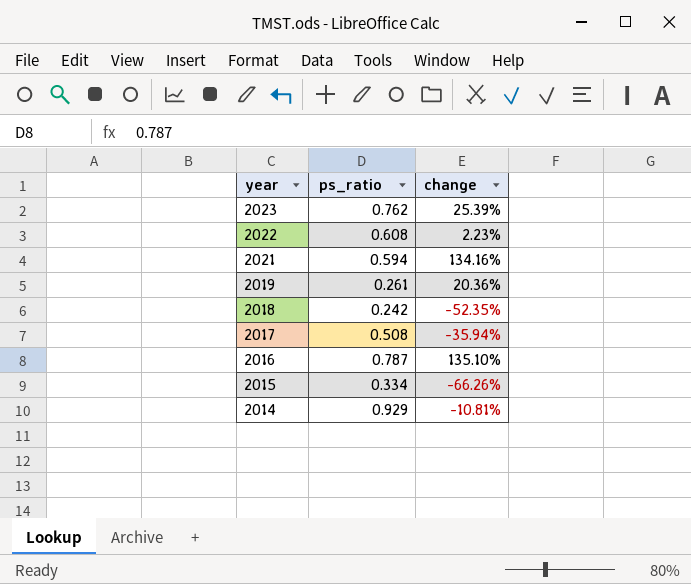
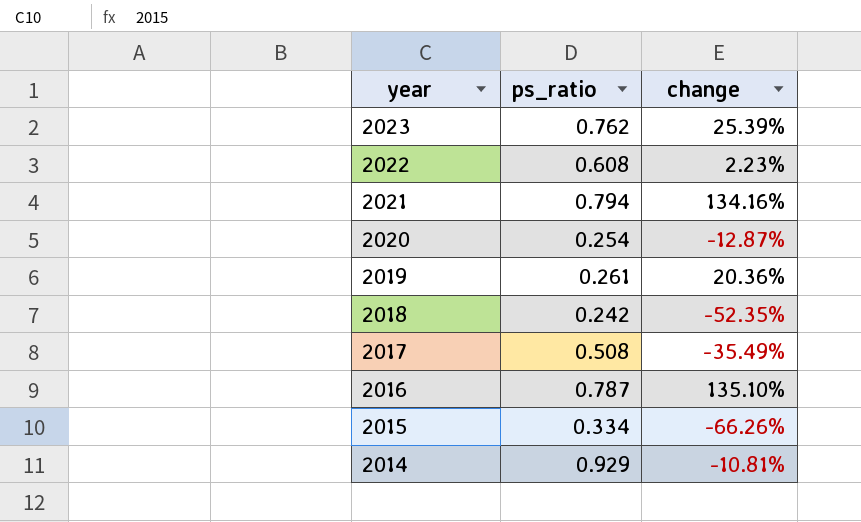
2021 | ps_ratio: 0.594 -> 0.794
row 2020: none -> 0.254 | -12.87%
2017 | change: -35.94% -> -35.49%

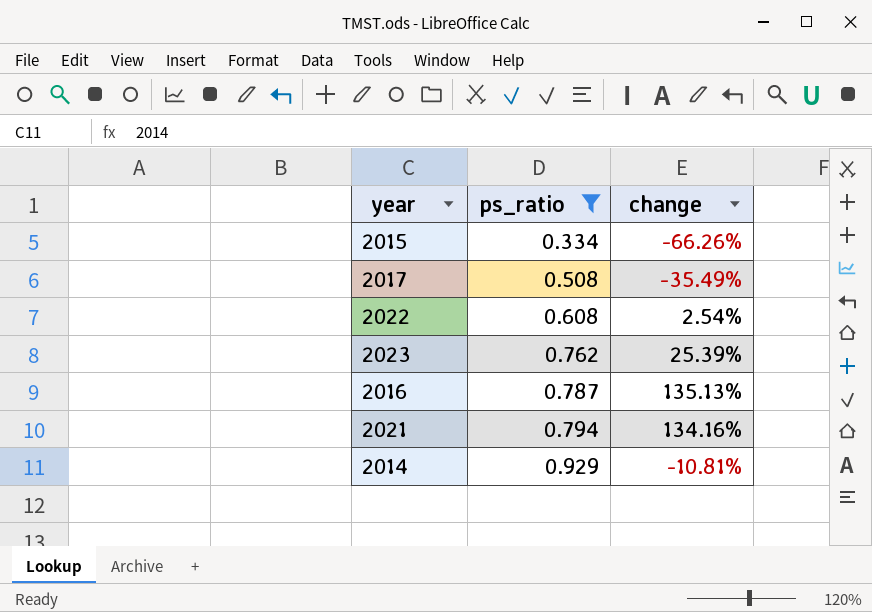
filter: none -> ps_ratio >= 0.334
row order: year descending -> ps_ratio ascending
2022 | change: 2.23% -> 2.54%
2016 | change: 135.10% -> 135.13%

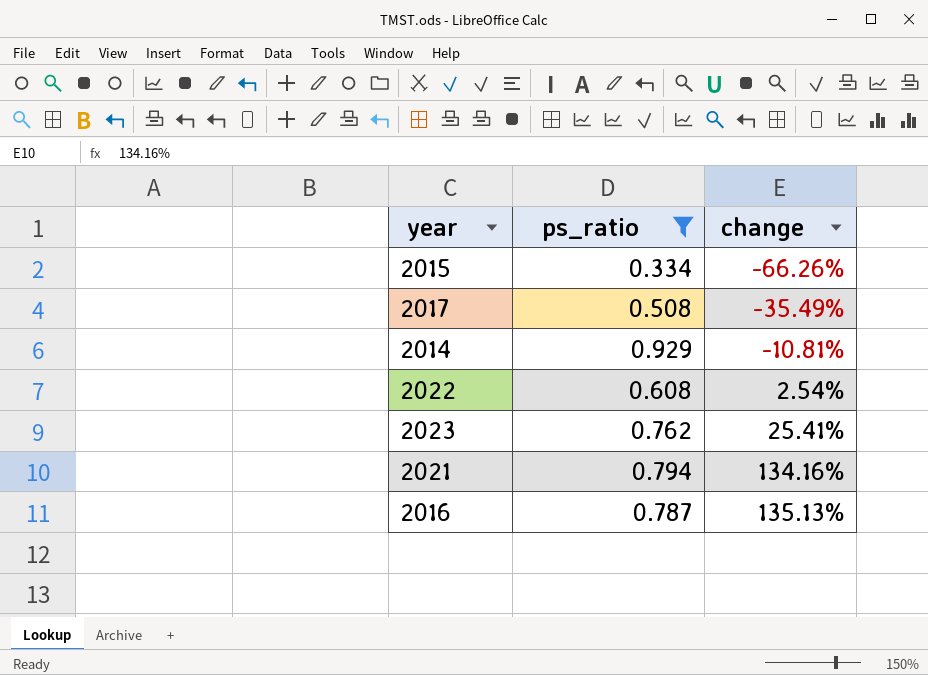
row order: ps_ratio ascending -> change ascending
2023 | change: 25.39% -> 25.41%

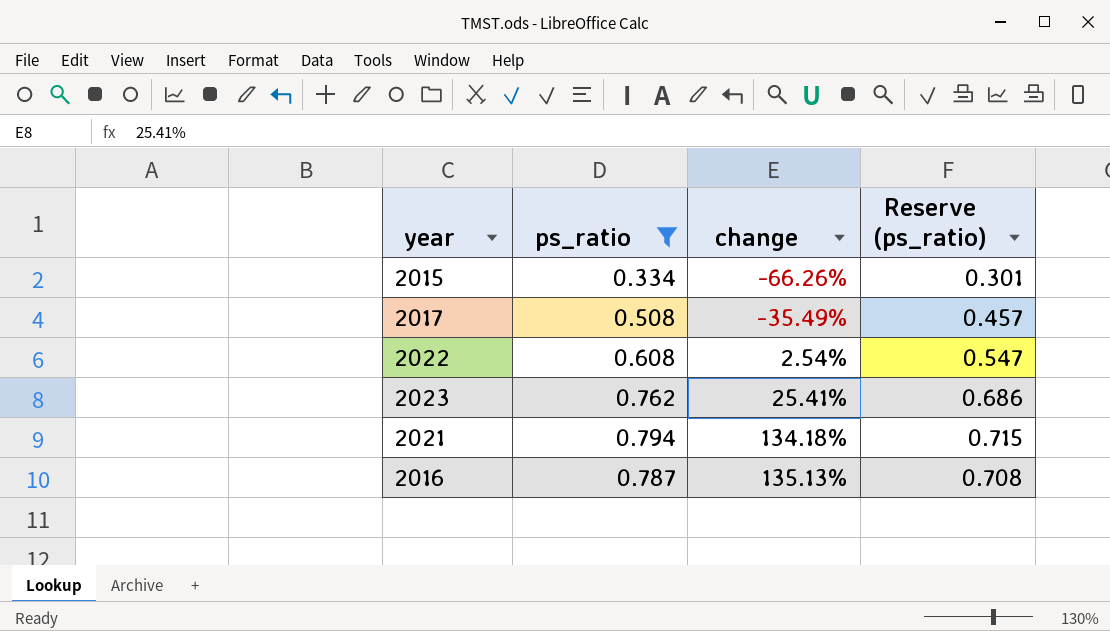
column Reserve (ps_ratio) | formula: none -> [ps_ratio] * 0.9
row 2014: 0.929 | -10.81% -> none
2021 | change: 134.16% -> 134.18%

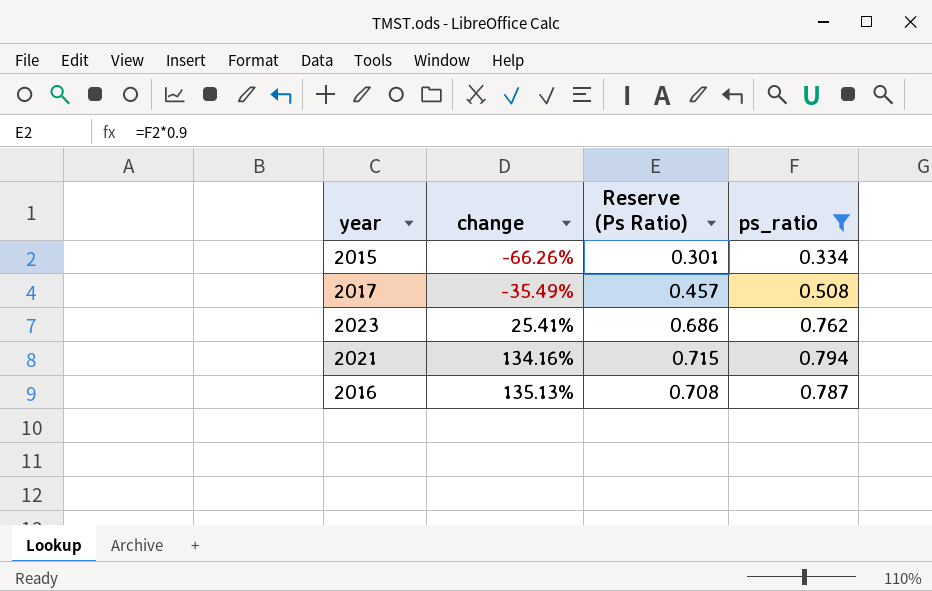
column name: Reserve (ps_ratio) -> Reserve (Ps Ratio)
column ps_ratio | position: 2 -> 4
row 2022: 0.608 | 2.54% | 0.547 -> none
2021 | change: 134.18% -> 134.16%

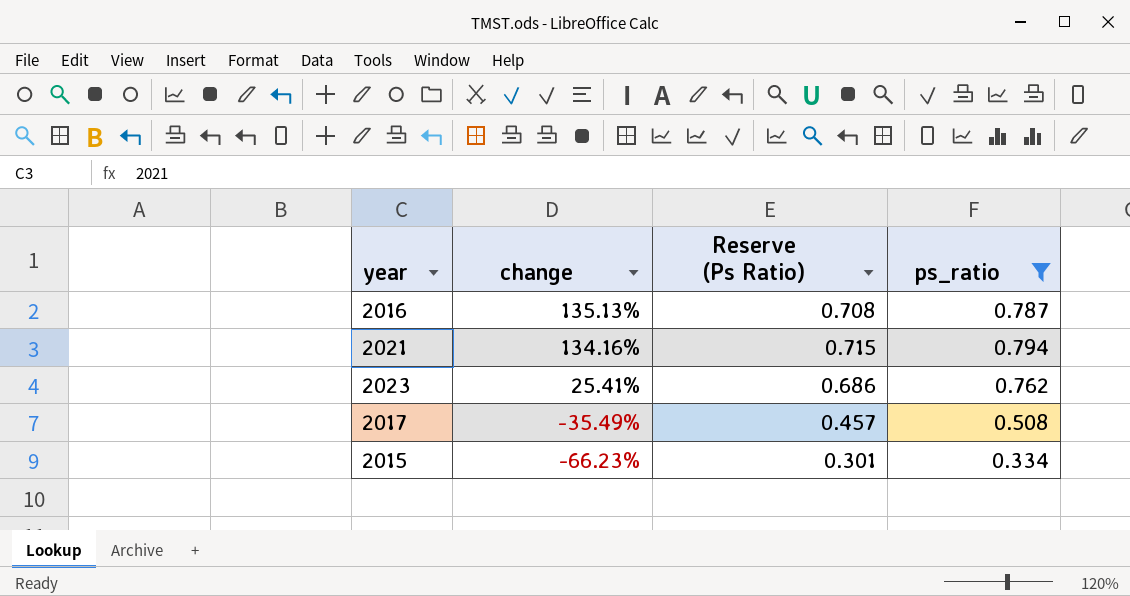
row order: change ascending -> change descending
2015 | change: -66.26% -> -66.23%

